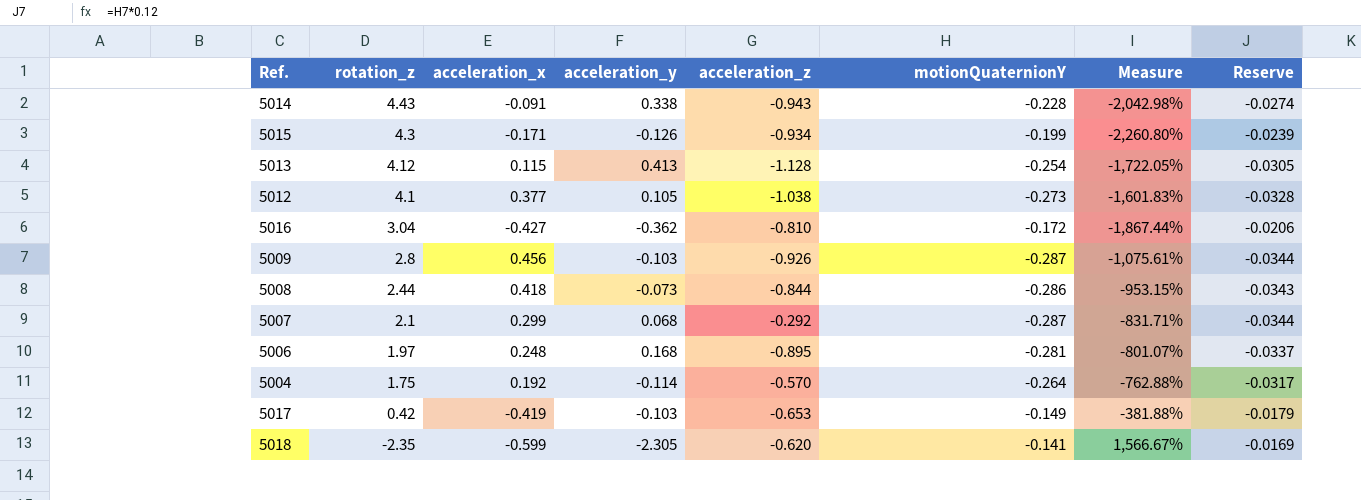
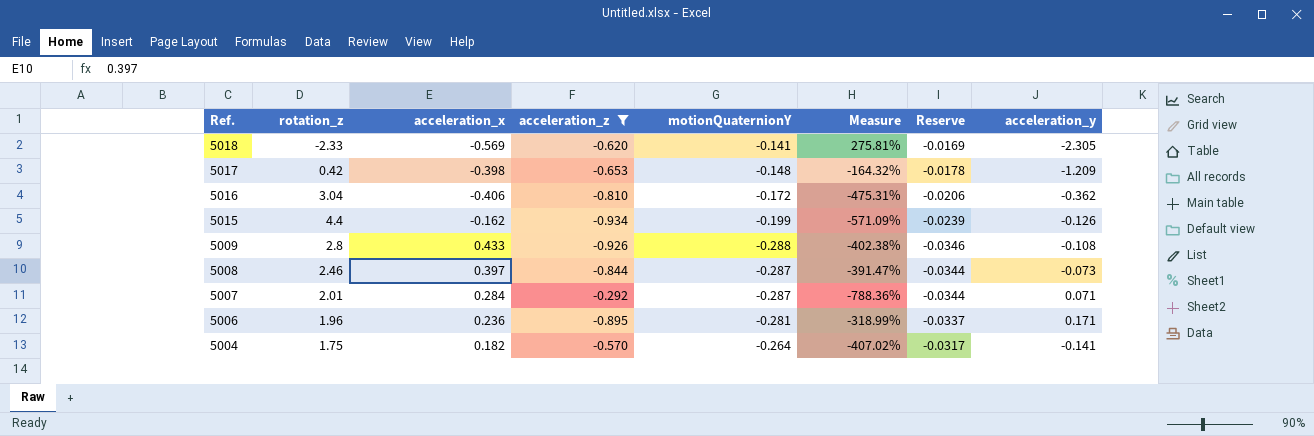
filter: none -> acceleration_z >= -0.934
row order: rotation_z descending -> Ref. descending
column Measure | formula: ([rotation_z] - [motionQuaternionY]) / [motionQuaternionY] -> ([rotation_z] - [acceleration_z]) / [acceleration_z]
column acceleration_y | position: 4 -> 8
5018 | rotation_z: -2.35 -> -2.33
5018 | acceleration_x: -0.599 -> -0.569
5017 | acceleration_x: -0.419 -> -0.398
5017 | motionQuaternionY: -0.149 -> -0.148
5017 | Reserve: -0.0179 -> -0.0178
5017 | acceleration_y: -0.103 -> -1.209
5016 | acceleration_x: -0.427 -> -0.406
5015 | rotation_z: 4.3 -> 4.4
5015 | acceleration_x: -0.171 -> -0.162
5009 | acceleration_x: 0.456 -> 0.433
5009 | motionQuaternionY: -0.287 -> -0.288
5009 | Reserve: -0.0344 -> -0.0346
5009 | acceleration_y: -0.103 -> -0.108
5008 | rotation_z: 2.44 -> 2.46
5008 | acceleration_x: 0.418 -> 0.397
5008 | motionQuaternionY: -0.286 -> -0.287
5008 | Reserve: -0.0343 -> -0.0344
5007 | rotation_z: 2.1 -> 2.01
5007 | acceleration_x: 0.299 -> 0.284
5007 | acceleration_y: 0.068 -> 0.071
5006 | rotation_z: 1.97 -> 1.96
5006 | acceleration_x: 0.248 -> 0.236
5006 | acceleration_y: 0.168 -> 0.171
5004 | acceleration_x: 0.192 -> 0.182
5004 | acceleration_y: -0.114 -> -0.141

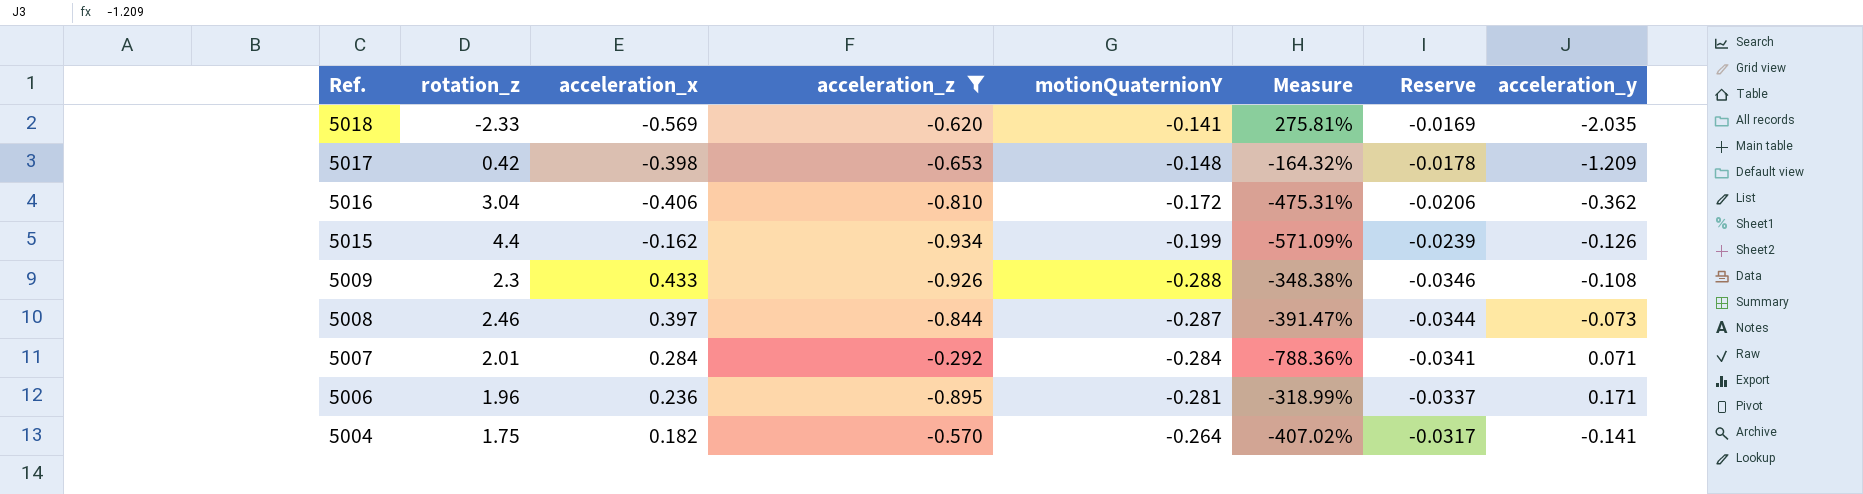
5018 | acceleration_y: -2.305 -> -2.035
5009 | rotation_z: 2.8 -> 2.3
5009 | Measure: -402.38% -> -348.38%
5007 | motionQuaternionY: -0.287 -> -0.284
5007 | Reserve: -0.0344 -> -0.0341

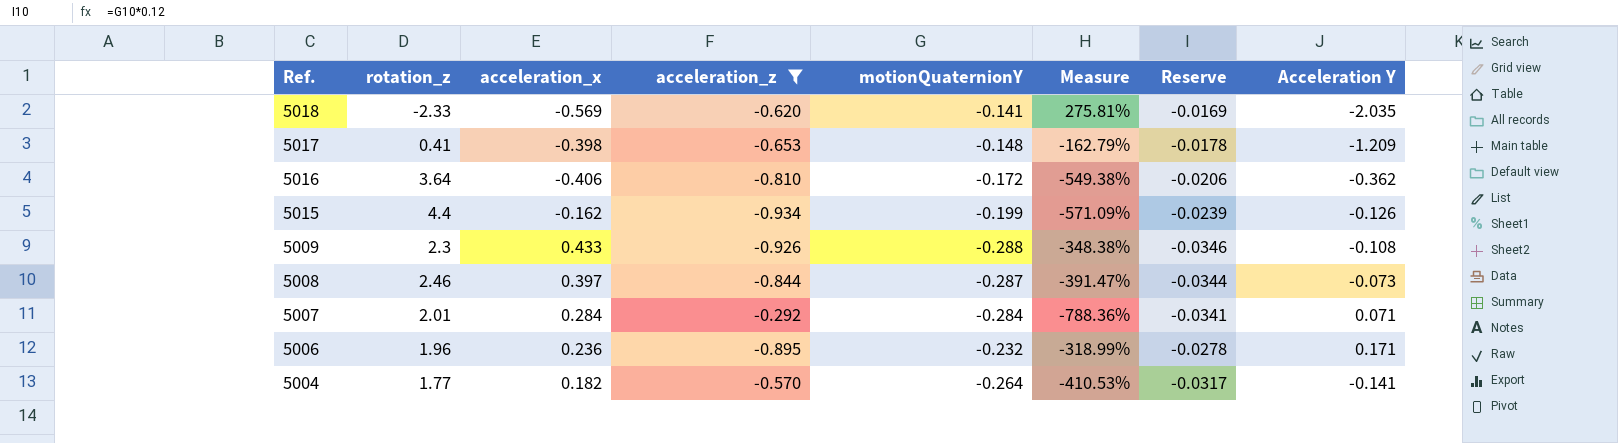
column name: acceleration_y -> Acceleration Y
5017 | rotation_z: 0.42 -> 0.41
5017 | Measure: -164.32% -> -162.79%
5016 | rotation_z: 3.04 -> 3.64
5016 | Measure: -475.31% -> -549.38%
5006 | motionQuaternionY: -0.281 -> -0.232
5006 | Reserve: -0.0337 -> -0.0278
5004 | rotation_z: 1.75 -> 1.77
5004 | Measure: -407.02% -> -410.53%

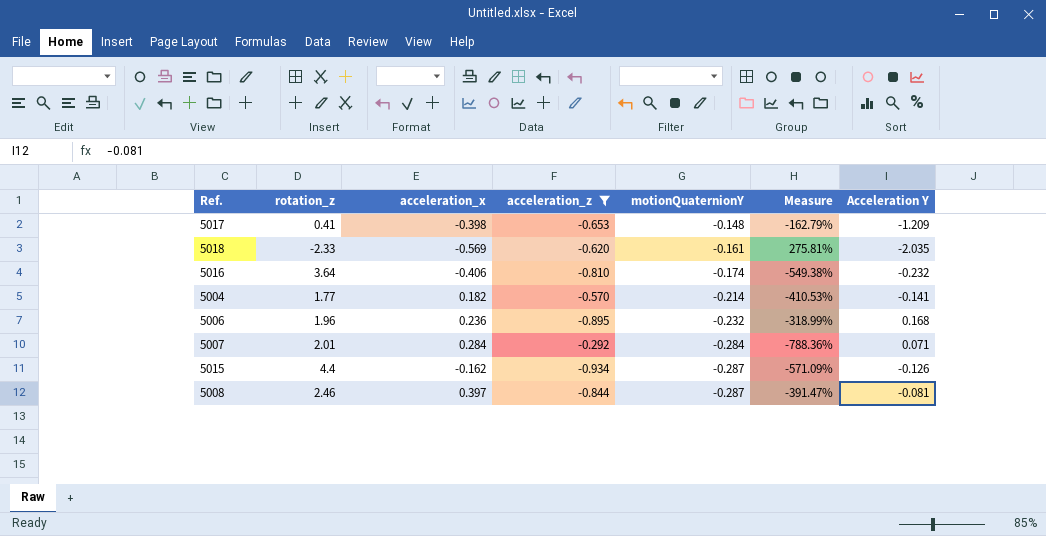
row order: Ref. descending -> motionQuaternionY descending
column Reserve | formula: [motionQuaternionY] * 0.12 -> none
row 5009: 2.3 | 0.433 | -0.926 | -0.288 | -348.38% | -0.0346 | -0.108 -> none
5018 | motionQuaternionY: -0.141 -> -0.161
5016 | motionQuaternionY: -0.172 -> -0.174
5016 | Acceleration Y: -0.362 -> -0.232
5004 | motionQuaternionY: -0.264 -> -0.214
5006 | Acceleration Y: 0.171 -> 0.168
5015 | motionQuaternionY: -0.199 -> -0.287
5008 | Acceleration Y: -0.073 -> -0.081

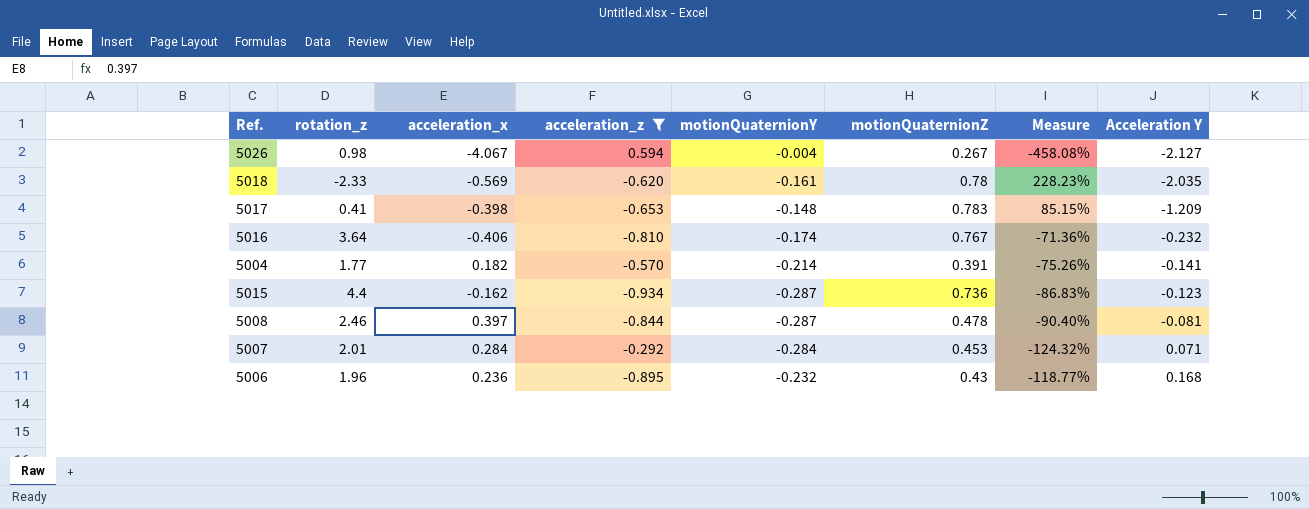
row order: motionQuaternionY descending -> Acceleration Y ascending
column motionQuaternionZ | position: none -> 6
column Measure | formula: ([rotation_z] - [acceleration_z]) / [acceleration_z] -> ([Acceleration Y] - [acceleration_z]) / [acceleration_z]
row 5026: none -> 0.98 | -4.067 | 0.594 | -0.004 | 0.267 | -458.08% | -2.127
5015 | Acceleration Y: -0.126 -> -0.123

